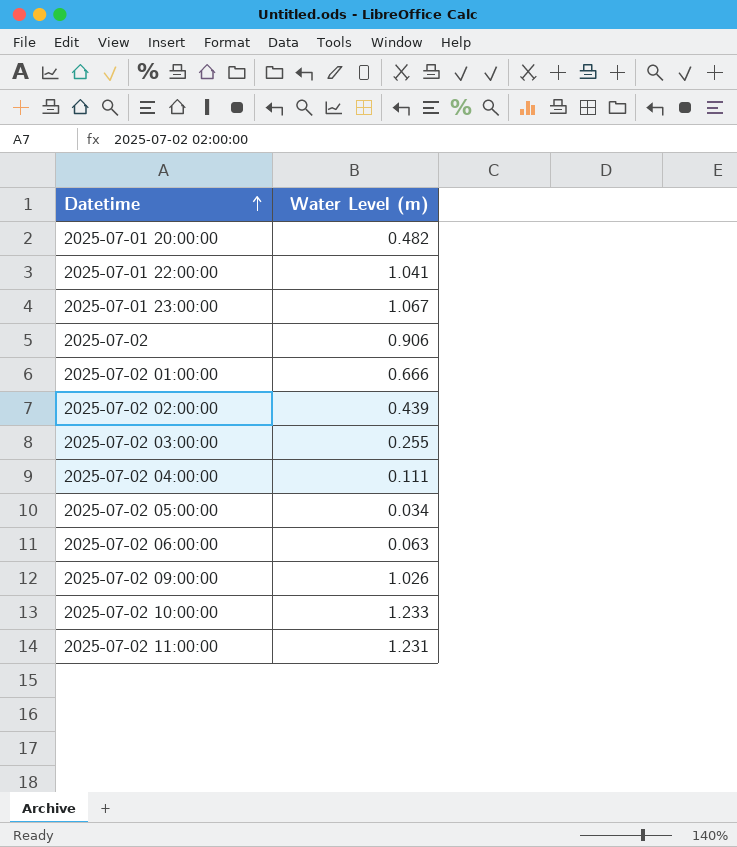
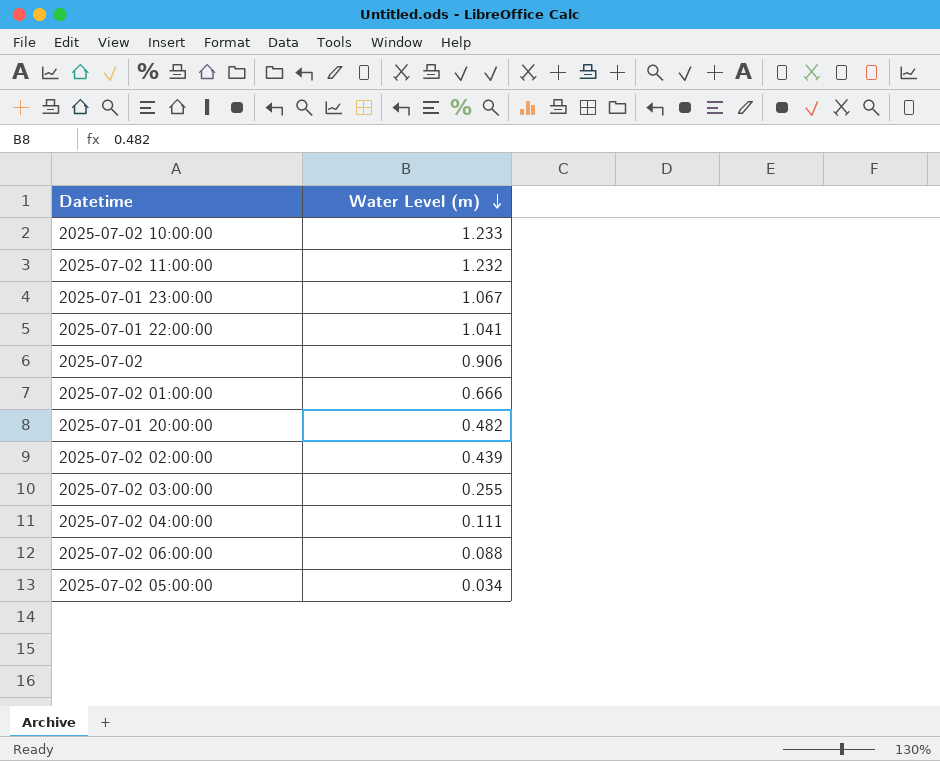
row order: Datetime ascending -> Water Level (m) descending
row 2025-07-02 09:00:00: 1.026 -> none
2025-07-02 11:00:00 | Water Level (m): 1.231 -> 1.232
2025-07-02 06:00:00 | Water Level (m): 0.063 -> 0.088

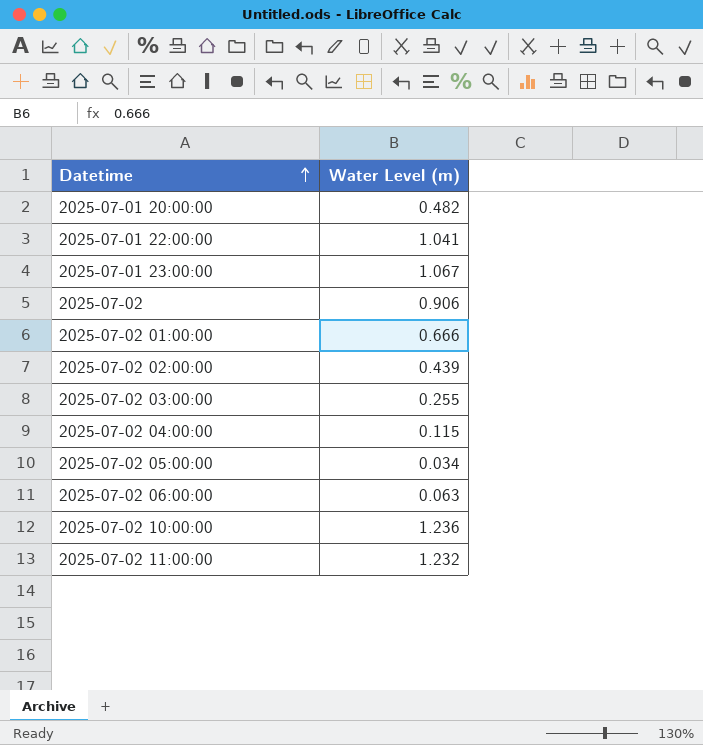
row order: Water Level (m) descending -> Datetime ascending
2025-07-02 04:00:00 | Water Level (m): 0.111 -> 0.115
2025-07-02 06:00:00 | Water Level (m): 0.088 -> 0.063
2025-07-02 10:00:00 | Water Level (m): 1.233 -> 1.236

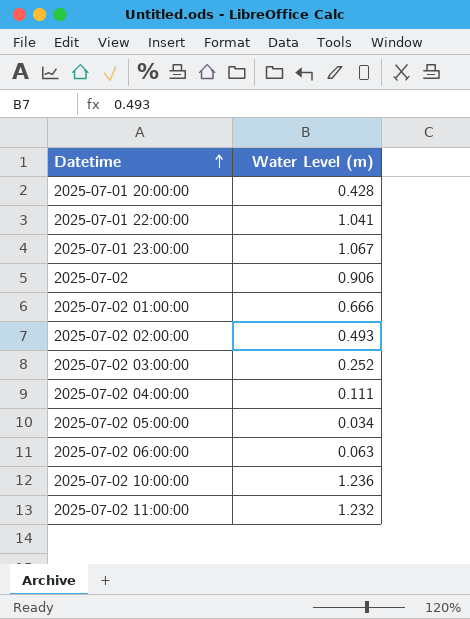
2025-07-01 20:00:00 | Water Level (m): 0.482 -> 0.428
2025-07-02 02:00:00 | Water Level (m): 0.439 -> 0.493
2025-07-02 03:00:00 | Water Level (m): 0.255 -> 0.252
2025-07-02 04:00:00 | Water Level (m): 0.115 -> 0.111

